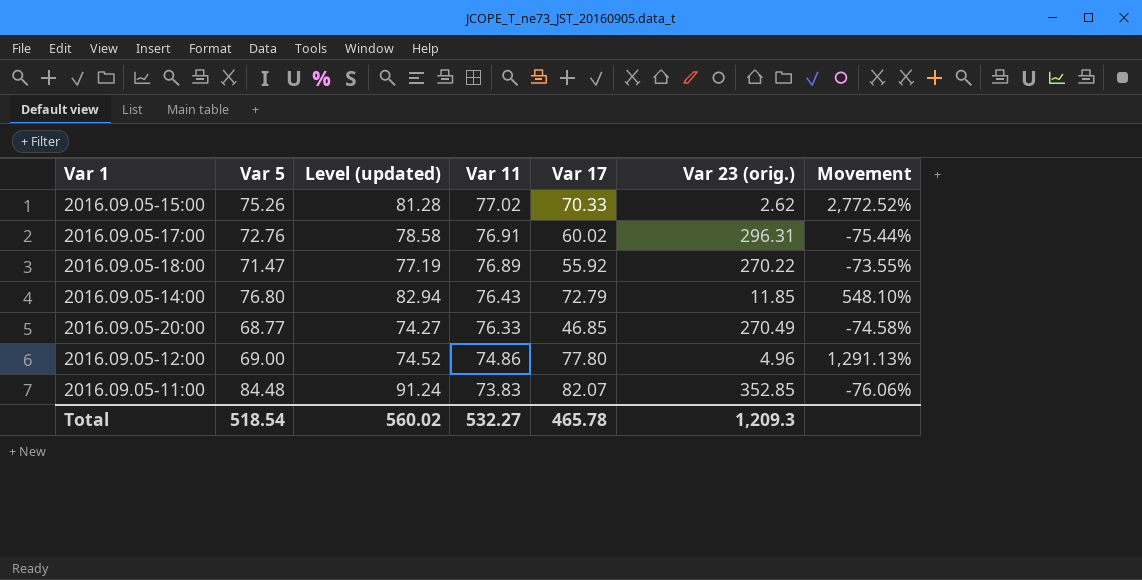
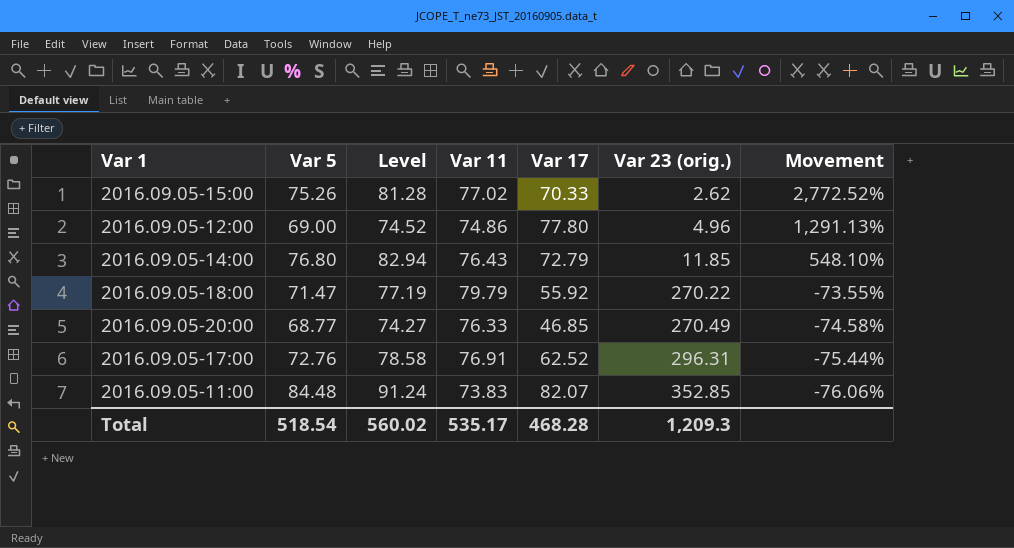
row order: Var 11 descending -> Var 23 (orig.) ascending
column name: Level (updated) -> Level
2016.09.05-18:00 | Var 11: 76.89 -> 79.79
2016.09.05-17:00 | Var 17: 60.02 -> 62.52
Total | Var 11: 532.27 -> 535.17
Total | Var 17: 465.78 -> 468.28

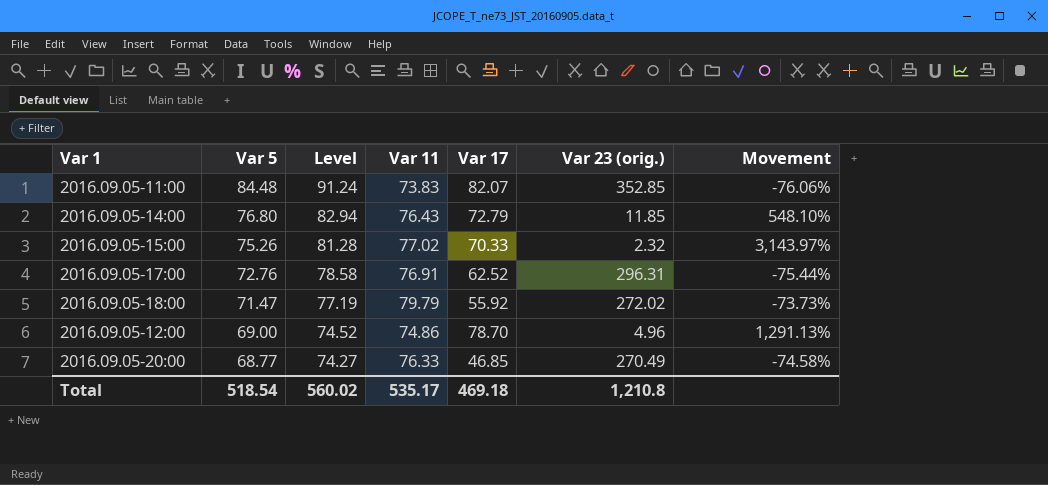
row order: Var 23 (orig.) ascending -> Var 5 descending
2016.09.05-15:00 | Var 23 (orig.): 2.62 -> 2.32
2016.09.05-15:00 | Movement: 2,772.52% -> 3,143.97%
2016.09.05-18:00 | Var 23 (orig.): 270.22 -> 272.02
2016.09.05-18:00 | Movement: -73.55% -> -73.73%
2016.09.05-12:00 | Var 17: 77.80 -> 78.70
Total | Var 17: 468.28 -> 469.18
Total | Var 23 (orig.): 1,209.3 -> 1,210.8

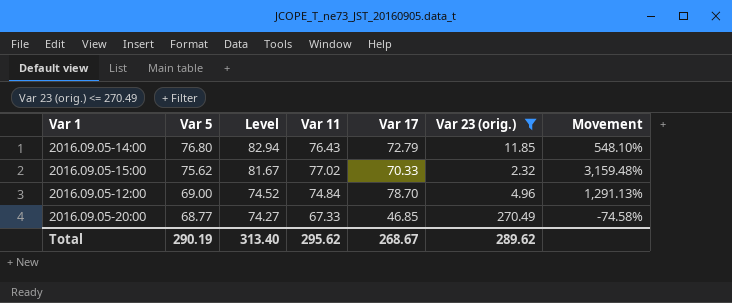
filter: none -> Var 23 (orig.) <= 270.49
2016.09.05-15:00 | Var 5: 75.26 -> 75.62
2016.09.05-15:00 | Level: 81.28 -> 81.67
2016.09.05-15:00 | Movement: 3,143.97% -> 3,159.48%
2016.09.05-12:00 | Var 11: 74.86 -> 74.84
2016.09.05-20:00 | Var 11: 76.33 -> 67.33
Total | Var 5: 518.54 -> 290.19
Total | Level: 560.02 -> 313.40
Total | Var 11: 535.17 -> 295.62
Total | Var 17: 469.18 -> 268.67
Total | Var 23 (orig.): 1,210.8 -> 289.62

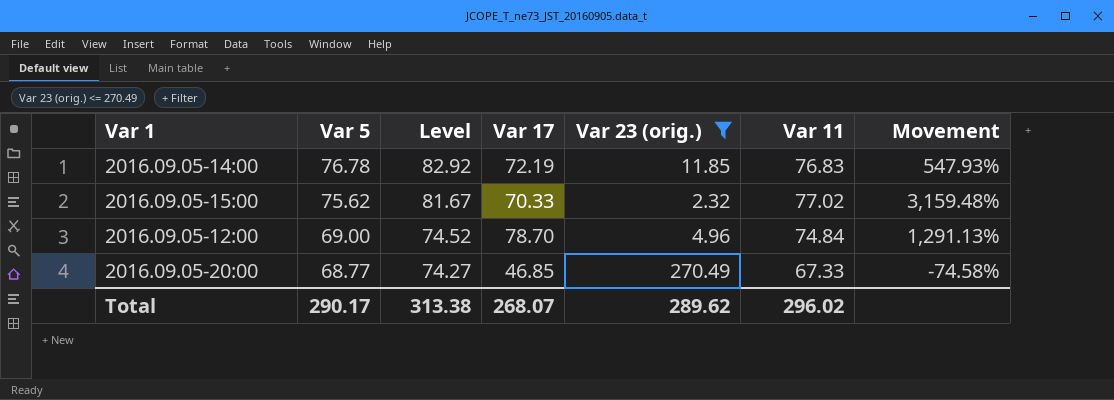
column Var 11 | position: 4 -> 6
2016.09.05-14:00 | Var 5: 76.80 -> 76.78
2016.09.05-14:00 | Level: 82.94 -> 82.92
2016.09.05-14:00 | Var 17: 72.79 -> 72.19
2016.09.05-14:00 | Var 11: 76.43 -> 76.83
2016.09.05-14:00 | Movement: 548.10% -> 547.93%
Total | Var 5: 290.19 -> 290.17
Total | Level: 313.40 -> 313.38
Total | Var 17: 268.67 -> 268.07
Total | Var 11: 295.62 -> 296.02

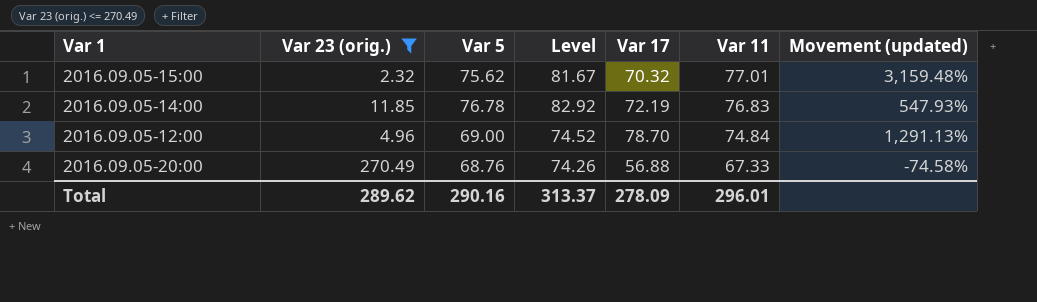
row order: Var 5 descending -> Var 11 descending
column Var 23 (orig.) | position: 5 -> 2
column name: Movement -> Movement (updated)
2016.09.05-15:00 | Var 17: 70.33 -> 70.32
2016.09.05-15:00 | Var 11: 77.02 -> 77.01
2016.09.05-20:00 | Var 5: 68.77 -> 68.76
2016.09.05-20:00 | Level: 74.27 -> 74.26
2016.09.05-20:00 | Var 17: 46.85 -> 56.88
Total | Var 5: 290.17 -> 290.16
Total | Level: 313.38 -> 313.37
Total | Var 17: 268.07 -> 278.09
Total | Var 11: 296.02 -> 296.01

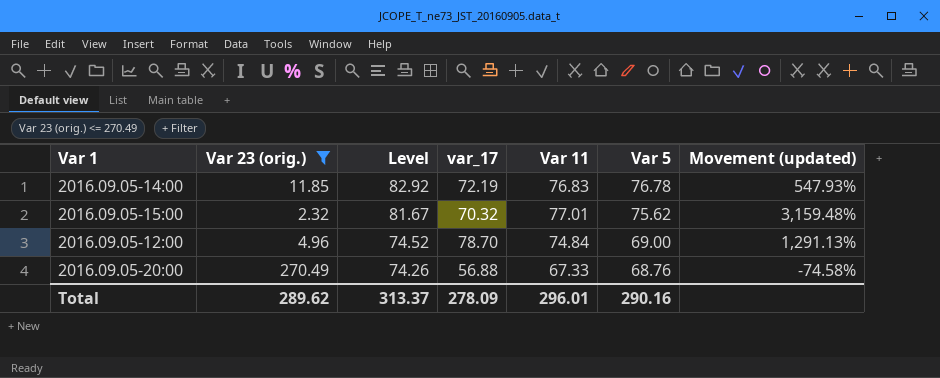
row order: Var 11 descending -> Level descending
column name: Var 17 -> var_17
column Var 5 | position: 3 -> 6

